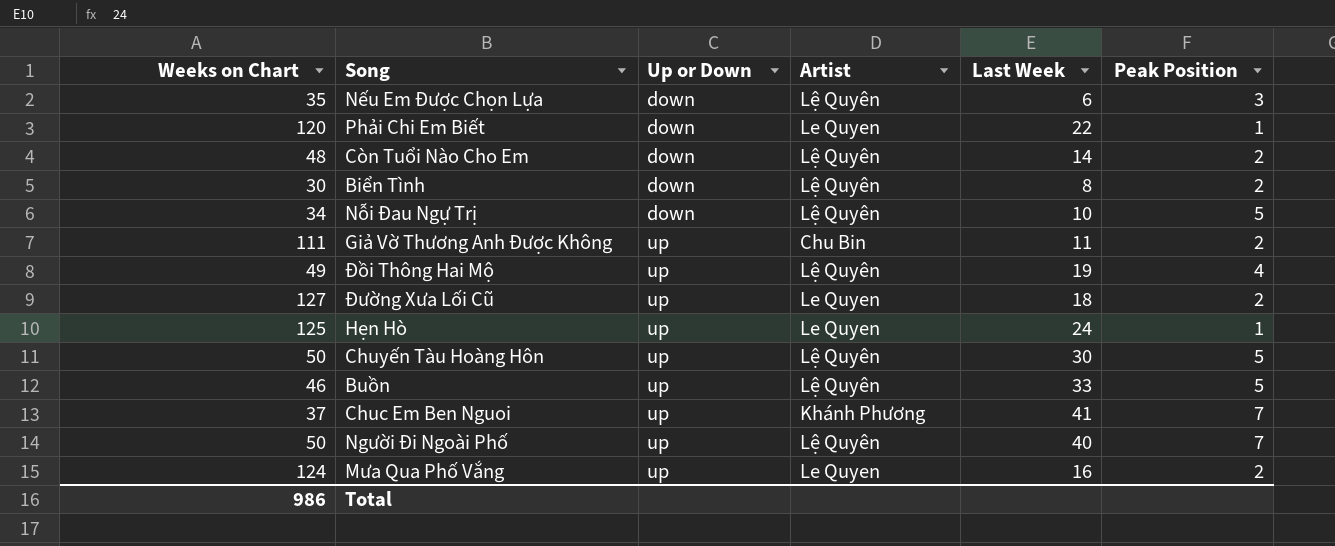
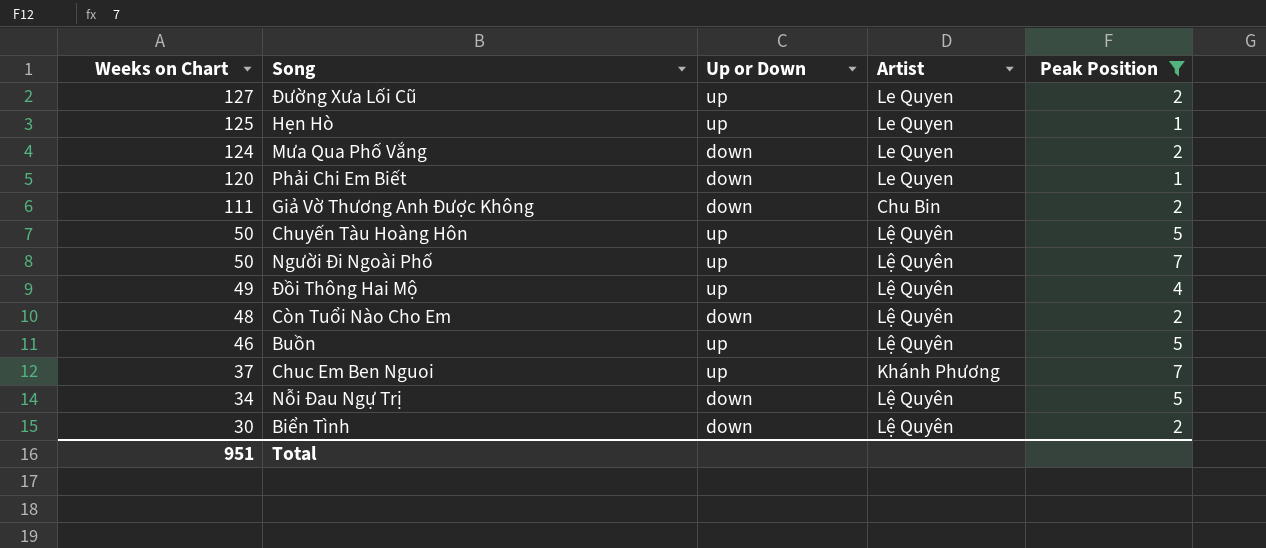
filter: none -> Peak Position != 3
row order: Up or Down ascending -> Weeks on Chart descending
column Last Week | position: 5 -> none
Mưa Qua Phố Vắng | Up or Down: up -> down
Giả Vờ Thương Anh Được Không | Up or Down: up -> down
Total | Weeks on Chart: 986 -> 951

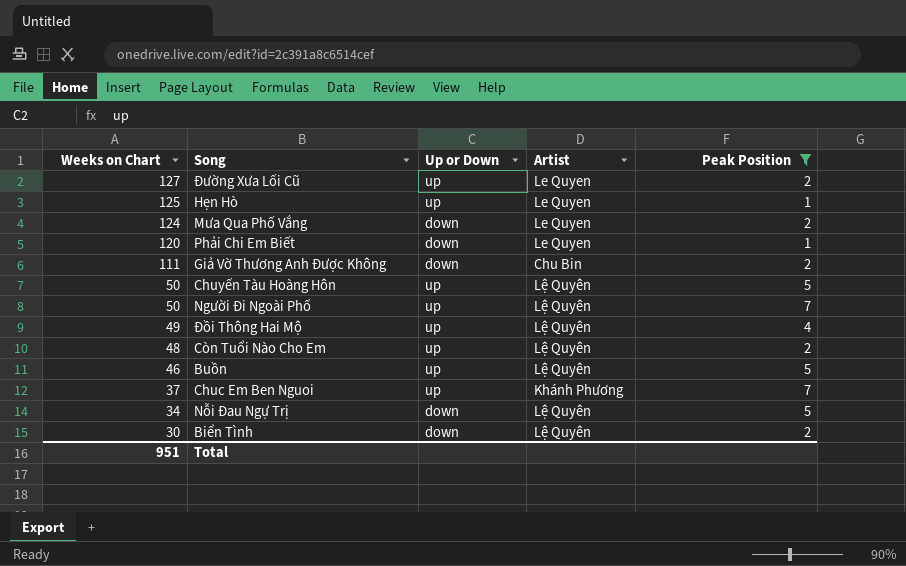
Còn Tuổi Nào Cho Em | Up or Down: down -> up

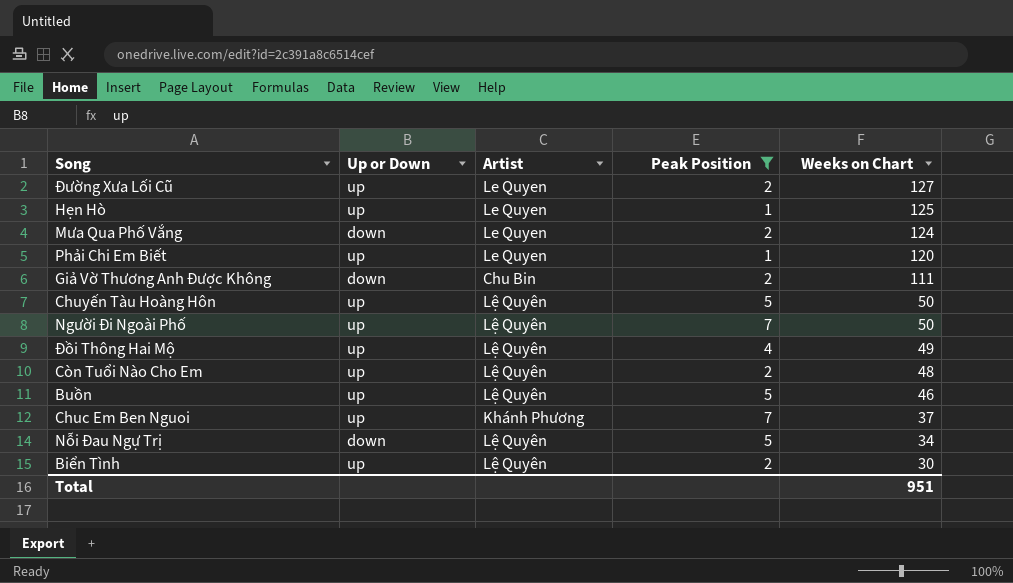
column Weeks on Chart | position: 1 -> 5
Phải Chi Em Biết | Up or Down: down -> up
Biển Tình | Up or Down: down -> up

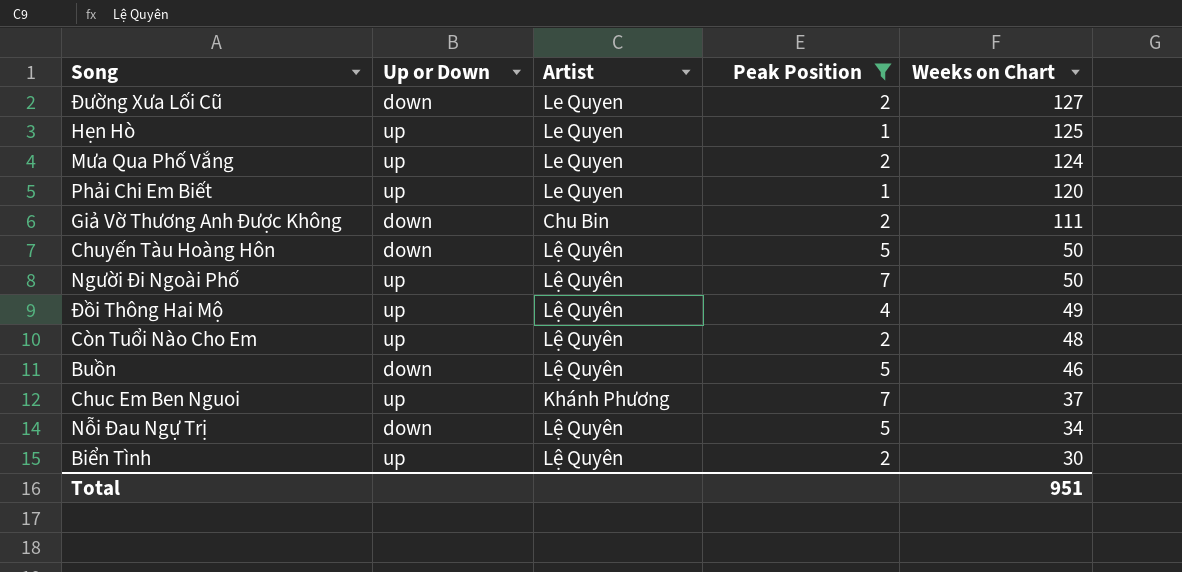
Đường Xưa Lối Cũ | Up or Down: up -> down
Mưa Qua Phố Vắng | Up or Down: down -> up
Chuyến Tàu Hoàng Hôn | Up or Down: up -> down
Buồn | Up or Down: up -> down

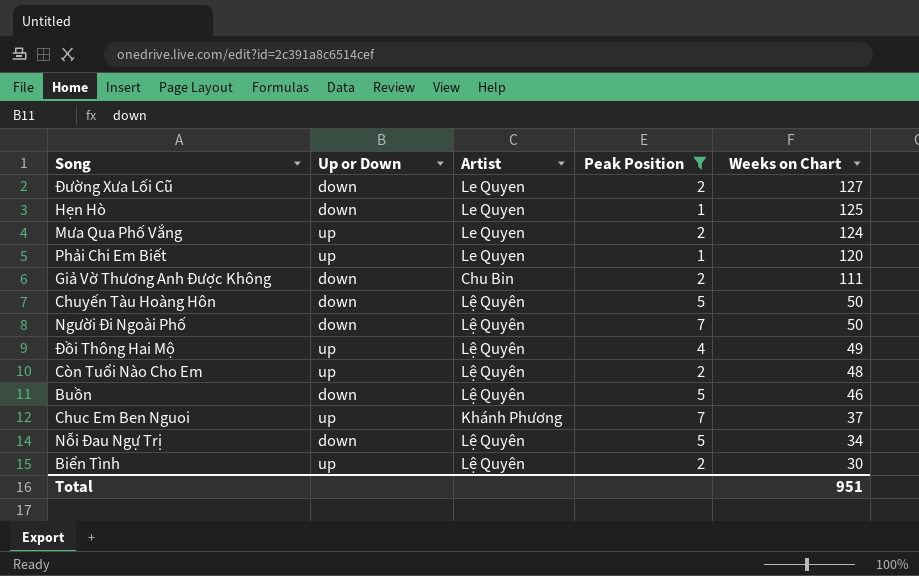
Hẹn Hò | Up or Down: up -> down
Người Đi Ngoài Phố | Up or Down: up -> down

